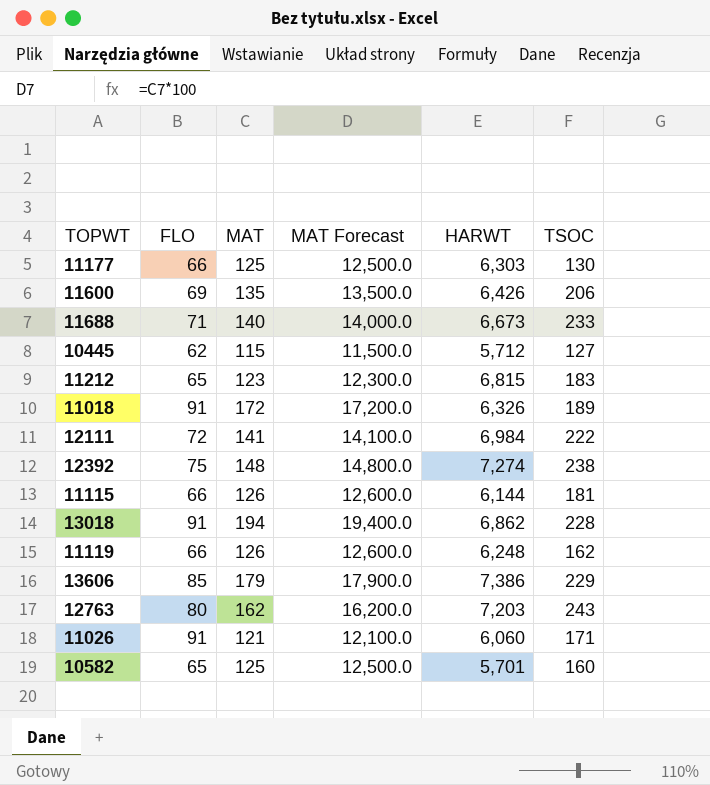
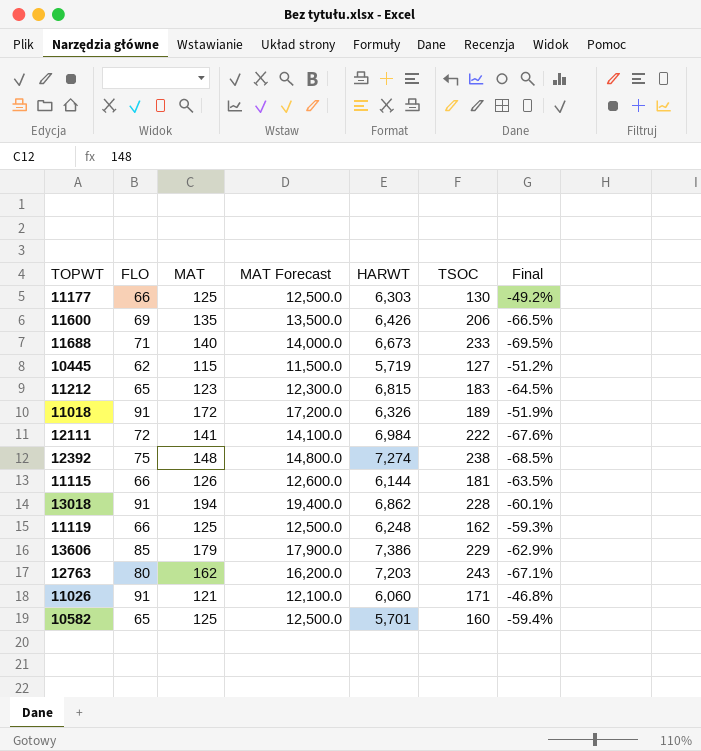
column Final | formula: none -> ([FLO] - [TSOC]) / [TSOC]
10445 | HARWT: 5,712 -> 5,719
11119 | MAT: 126 -> 125
11119 | MAT Forecast: 12,600.0 -> 12,500.0

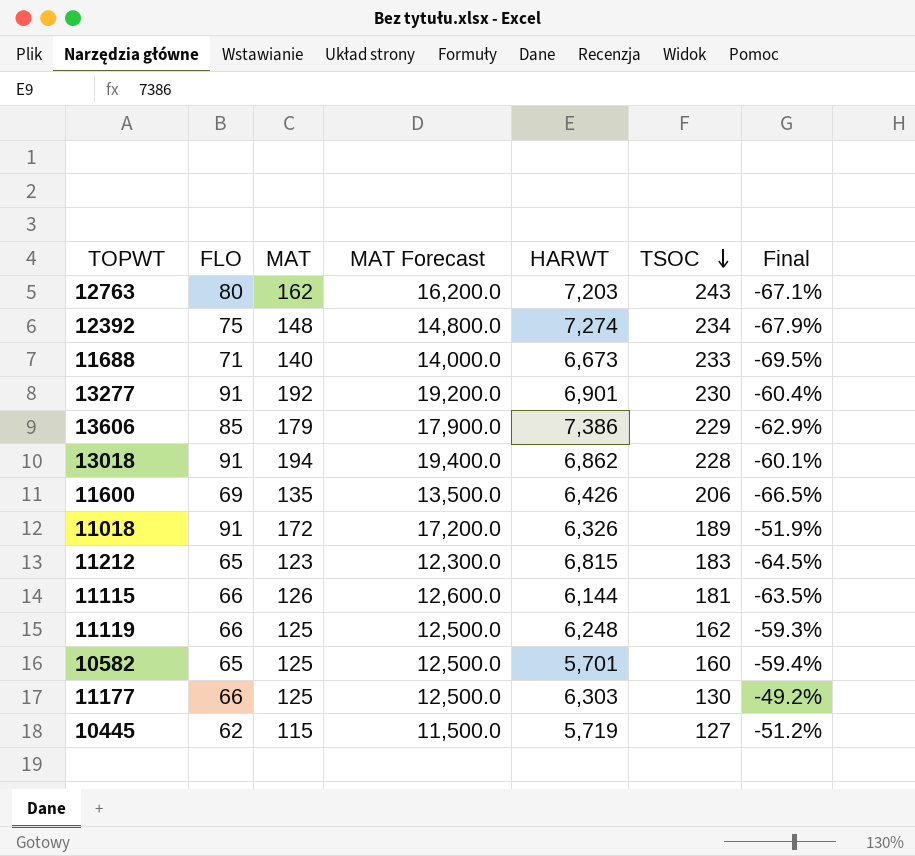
row order: none -> TSOC descending
row 12111: 72 | 141 | 14,100.0 | 6,984 | 222 | -67.6% -> none
row 11026: 91 | 121 | 12,100.0 | 6,060 | 171 | -46.8% -> none
12392 | TSOC: 238 -> 234
12392 | Final: -68.5% -> -67.9%
row 13277: none -> 91 | 192 | 19,200.0 | 6,901 | 230 | -60.4%

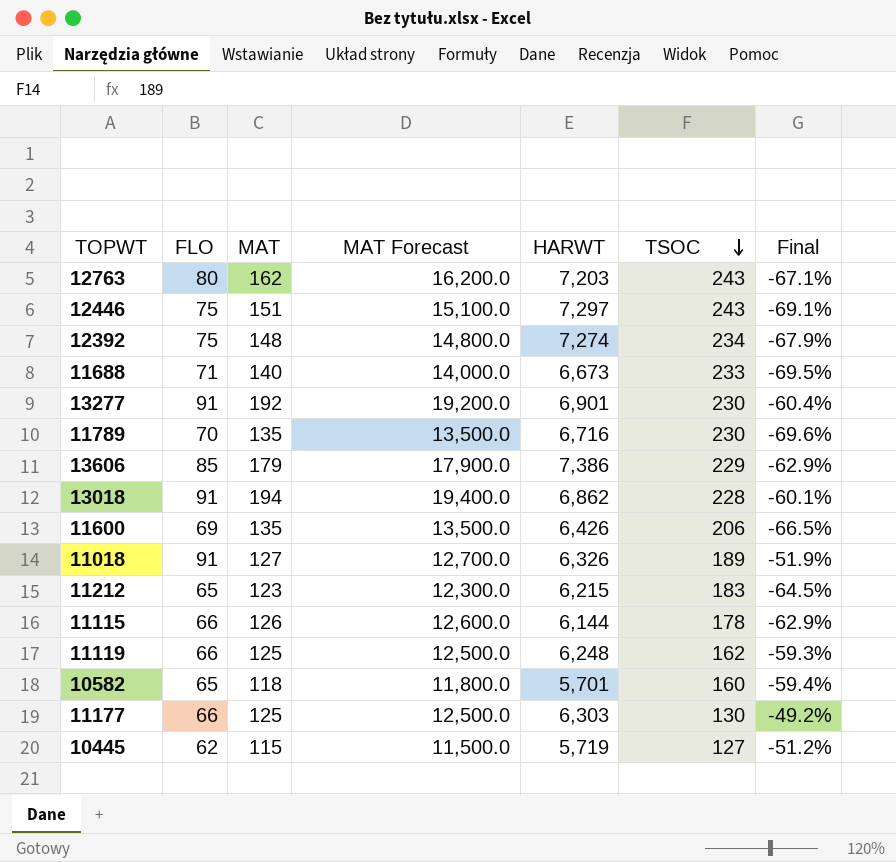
row 12446: none -> 75 | 151 | 15,100.0 | 7,297 | 243 | -69.1%
row 11789: none -> 70 | 135 | 13,500.0 | 6,716 | 230 | -69.6%
11018 | MAT: 172 -> 127
11018 | MAT Forecast: 17,200.0 -> 12,700.0
11212 | HARWT: 6,815 -> 6,215
11115 | TSOC: 181 -> 178
11115 | Final: -63.5% -> -62.9%
10582 | MAT: 125 -> 118
10582 | MAT Forecast: 12,500.0 -> 11,800.0

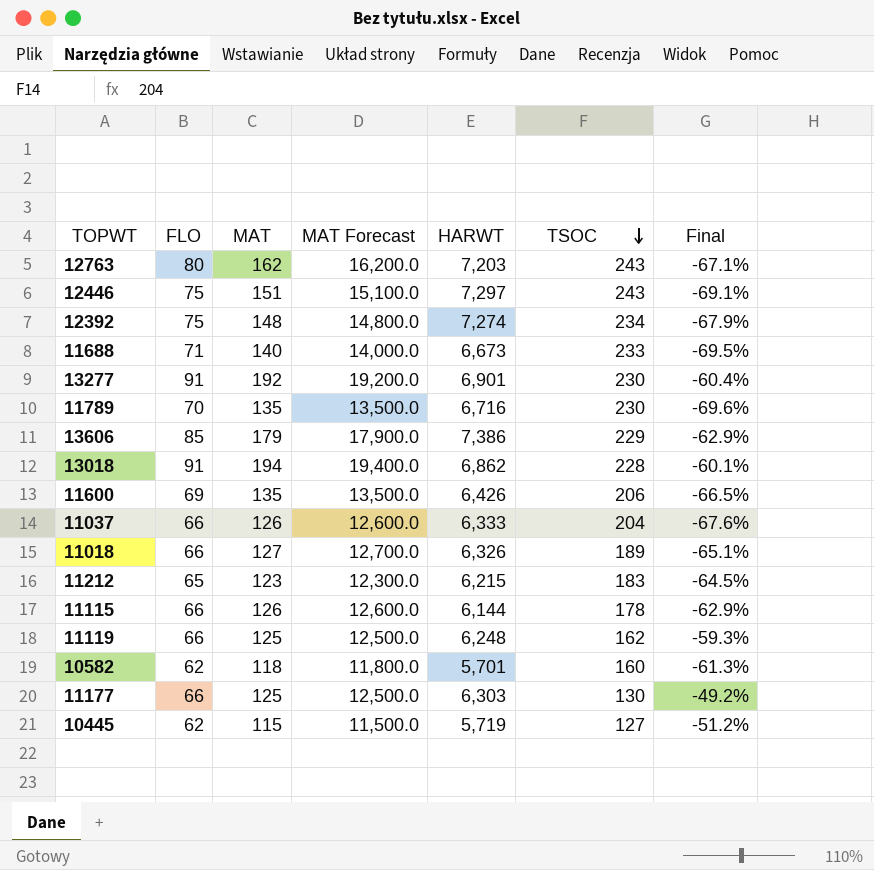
row 11037: none -> 66 | 126 | 12,600.0 | 6,333 | 204 | -67.6%
11018 | FLO: 91 -> 66
11018 | Final: -51.9% -> -65.1%
10582 | FLO: 65 -> 62
10582 | Final: -59.4% -> -61.3%

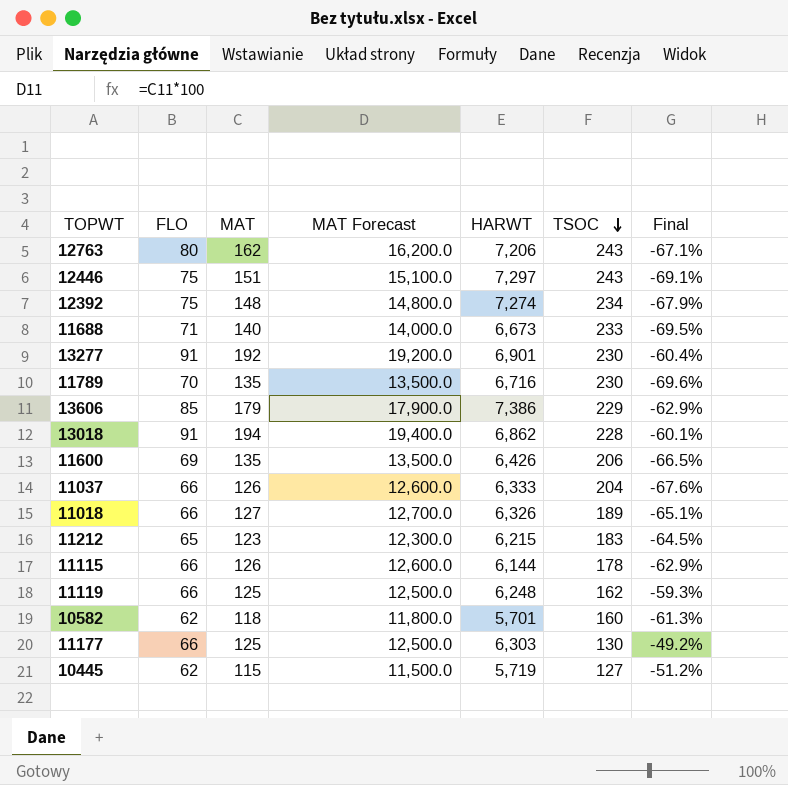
12763 | HARWT: 7,203 -> 7,206

